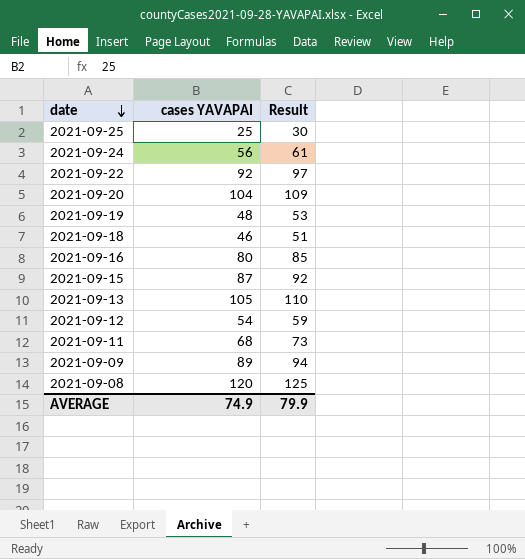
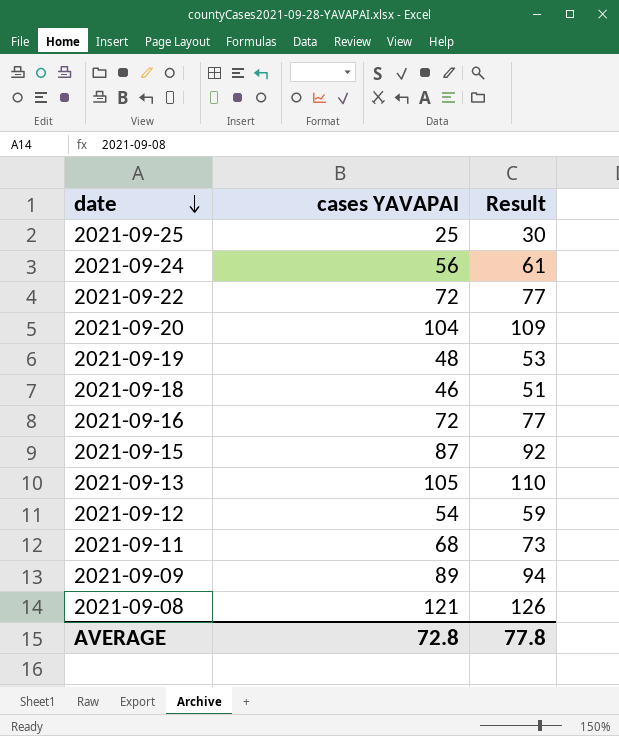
2021-09-22 | cases YAVAPAI: 92 -> 72
2021-09-22 | Result: 97 -> 77
2021-09-16 | cases YAVAPAI: 80 -> 72
2021-09-16 | Result: 85 -> 77
2021-09-08 | cases YAVAPAI: 120 -> 121
2021-09-08 | Result: 125 -> 126
AVERAGE | cases YAVAPAI: 74.9 -> 72.8
AVERAGE | Result: 79.9 -> 77.8

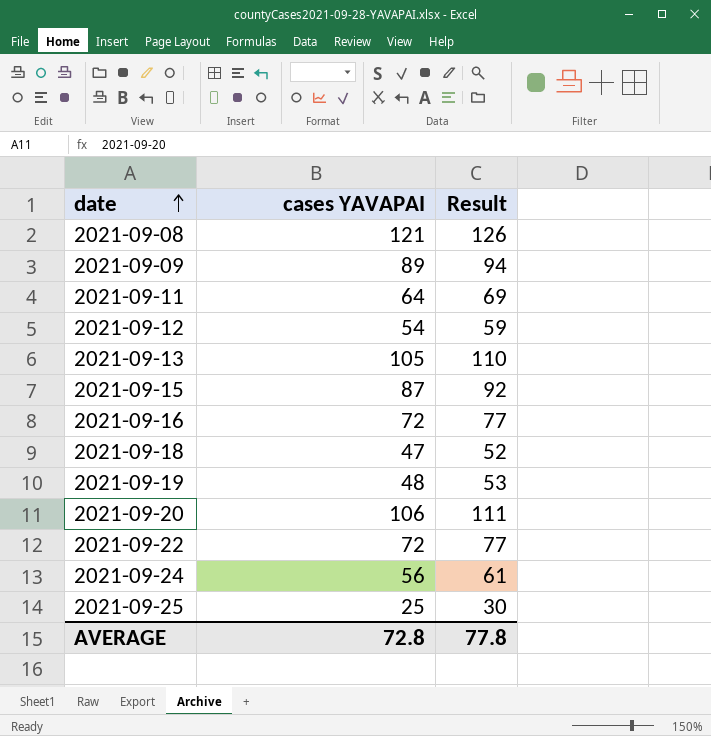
row order: date descending -> date ascending
2021-09-11 | cases YAVAPAI: 68 -> 64
2021-09-11 | Result: 73 -> 69
2021-09-18 | cases YAVAPAI: 46 -> 47
2021-09-18 | Result: 51 -> 52
2021-09-20 | cases YAVAPAI: 104 -> 106
2021-09-20 | Result: 109 -> 111

